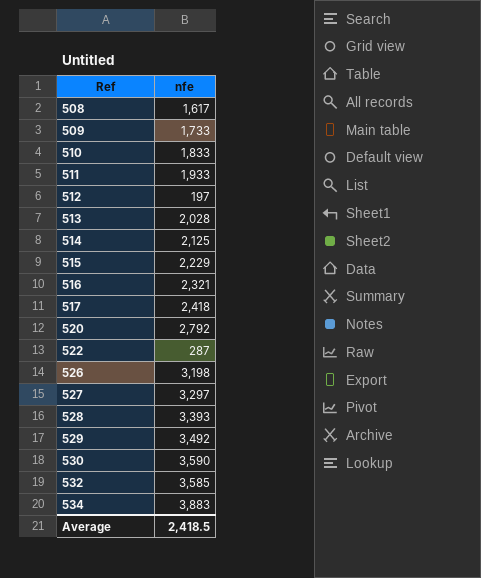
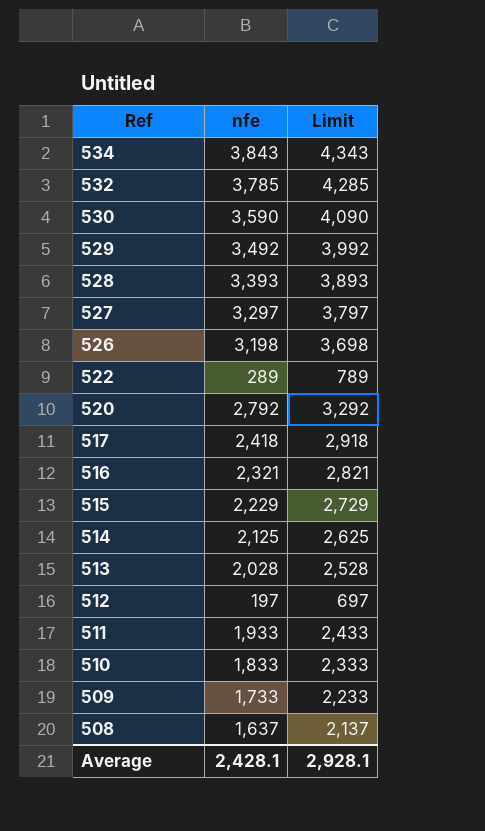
row order: Ref ascending -> Ref descending
column Limit | formula: none -> [nfe] + 500
534 | nfe: 3,883 -> 3,843
532 | nfe: 3,585 -> 3,785
522 | nfe: 287 -> 289
508 | nfe: 1,617 -> 1,637
Average | nfe: 2,418.5 -> 2,428.1

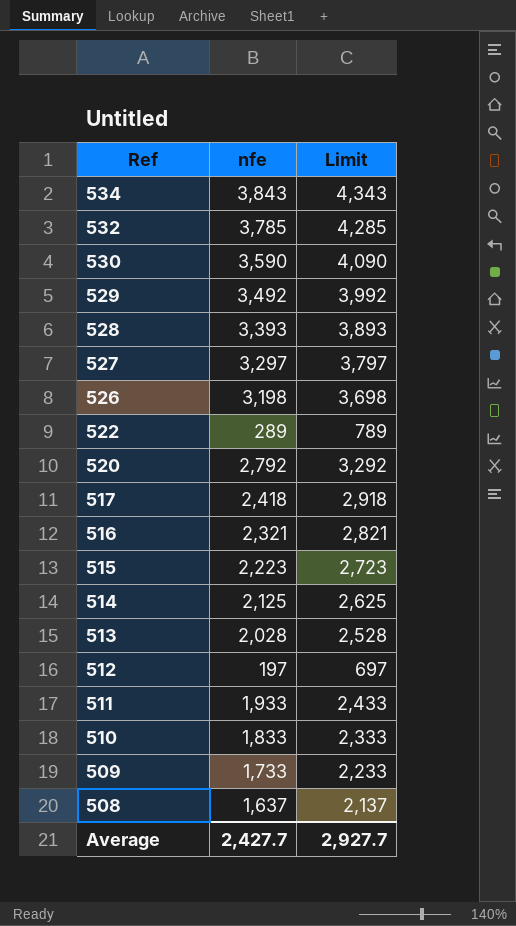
515 | nfe: 2,229 -> 2,223
515 | Limit: 2,729 -> 2,723
Average | nfe: 2,428.1 -> 2,427.7
Average | Limit: 2,928.1 -> 2,927.7

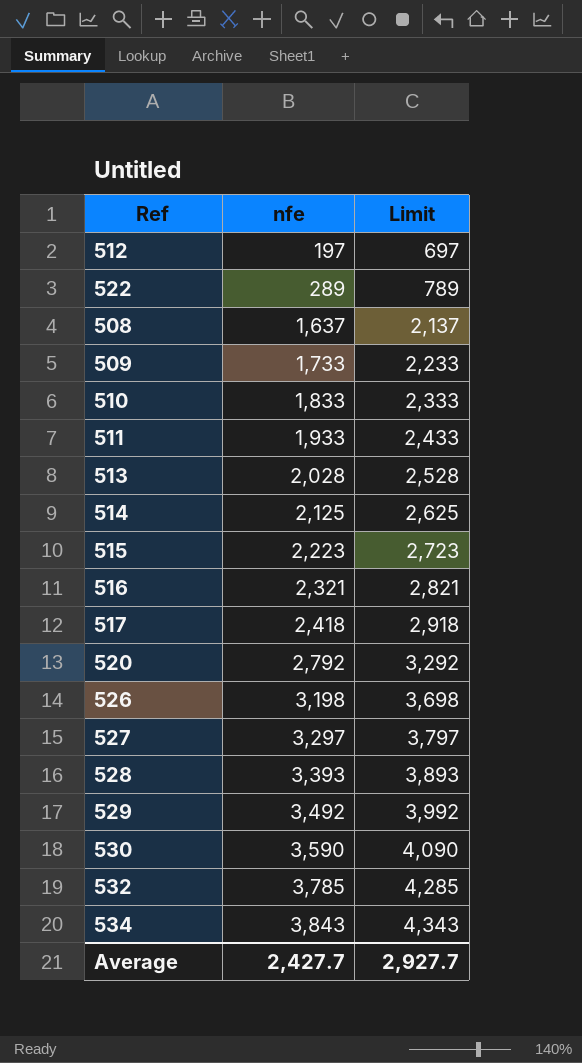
row order: Ref descending -> nfe ascending

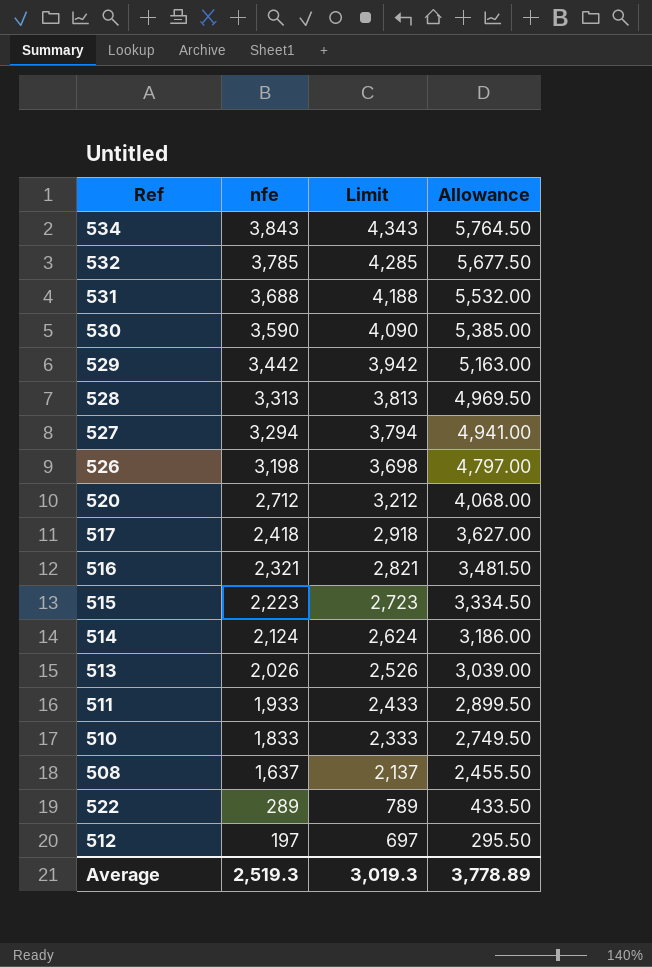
row order: nfe ascending -> nfe descending
column Allowance | formula: none -> [nfe] * 1.5
row 509: 1,733 | 2,233 -> none
row 531: none -> 3,688 | 4,188 | 5,532.00
529 | nfe: 3,492 -> 3,442
529 | Limit: 3,992 -> 3,942
528 | nfe: 3,393 -> 3,313
528 | Limit: 3,893 -> 3,813
527 | nfe: 3,297 -> 3,294
527 | Limit: 3,797 -> 3,794
520 | nfe: 2,792 -> 2,712
520 | Limit: 3,292 -> 3,212
514 | nfe: 2,125 -> 2,124
514 | Limit: 2,625 -> 2,624
513 | nfe: 2,028 -> 2,026
513 | Limit: 2,528 -> 2,526
Average | nfe: 2,427.7 -> 2,519.3
Average | Limit: 2,927.7 -> 3,019.3

